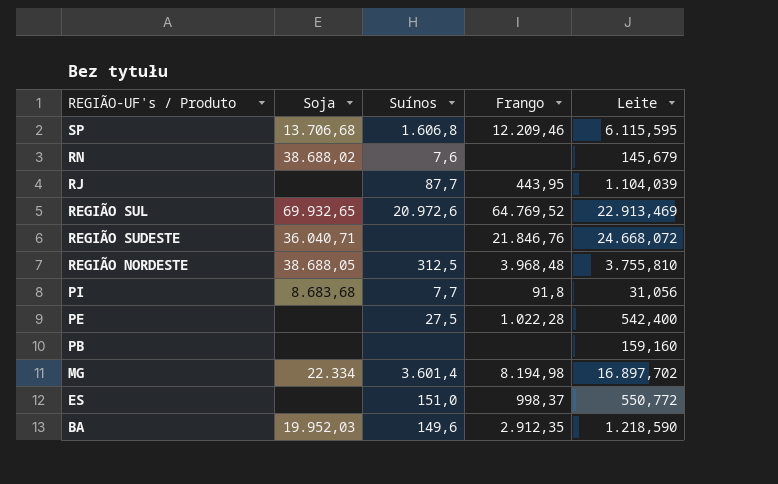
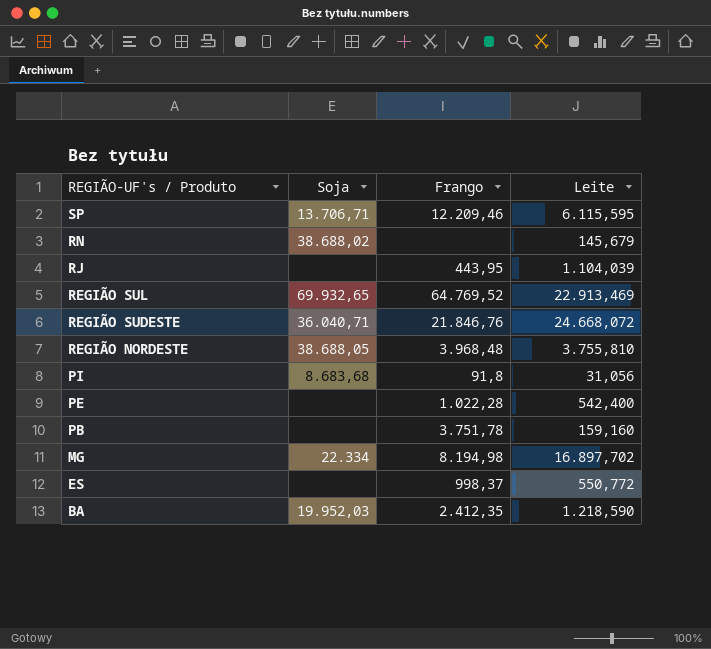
column Suínos | position: 3 -> none
SP | Soja: 13.706,68 -> 13.706,71
PB | Frango: none -> 3.751,78
BA | Frango: 2.912,35 -> 2.412,35

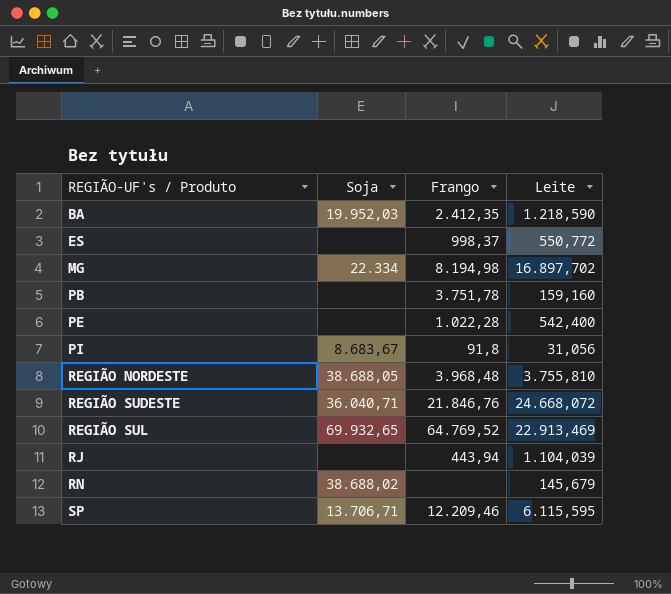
row order: REGIÃO-UF's / Produto descending -> REGIÃO-UF's / Produto ascending
PI | Soja: 8.683,68 -> 8.683,67
RJ | Frango: 443,95 -> 443,94

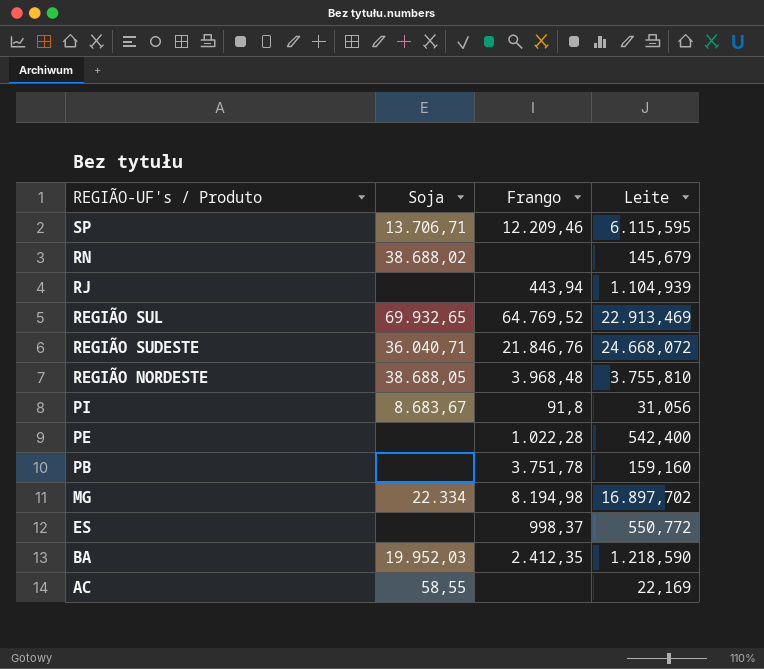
row order: REGIÃO-UF's / Produto ascending -> REGIÃO-UF's / Produto descending
RJ | Leite: 1.104,039 -> 1.104,939
row AC: none -> 58,55 | none | 22,169

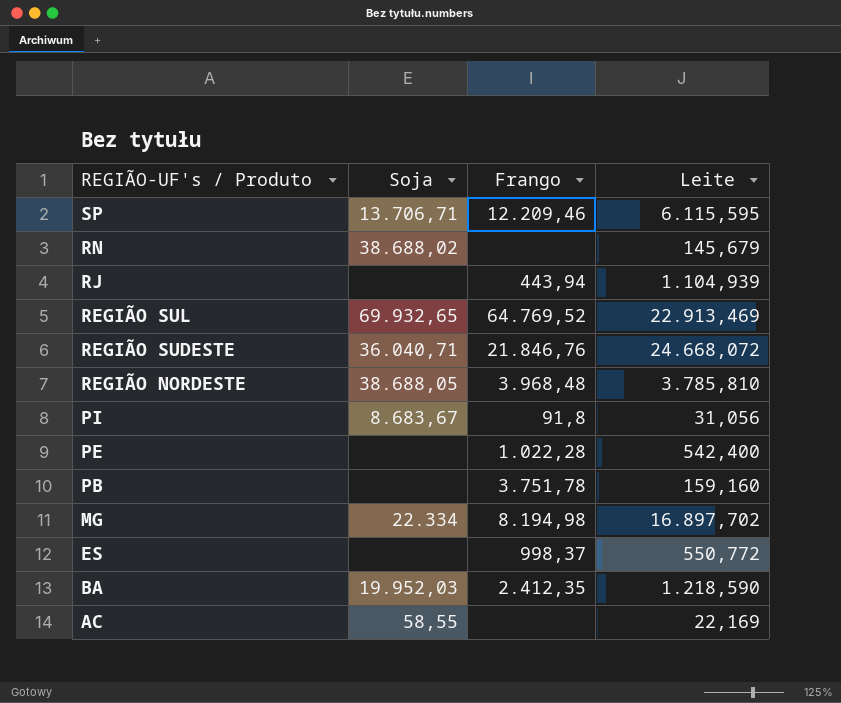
REGIÃO NORDESTE | Leite: 3.755,810 -> 3.785,810

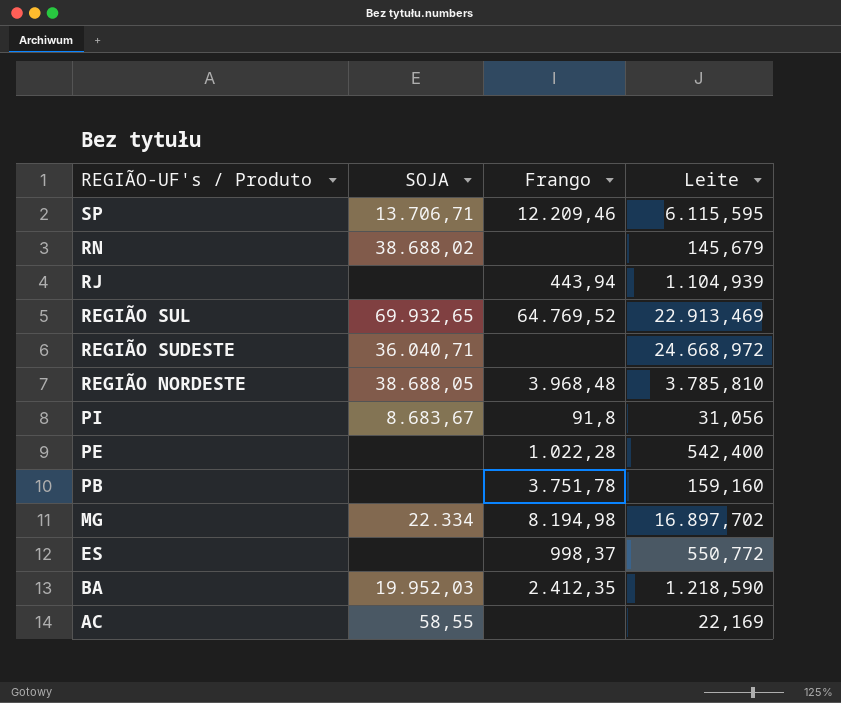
column name: Soja -> SOJA
REGIÃO SUDESTE | Frango: 21.846,76 -> none
REGIÃO SUDESTE | Leite: 24.668,072 -> 24.668,972

